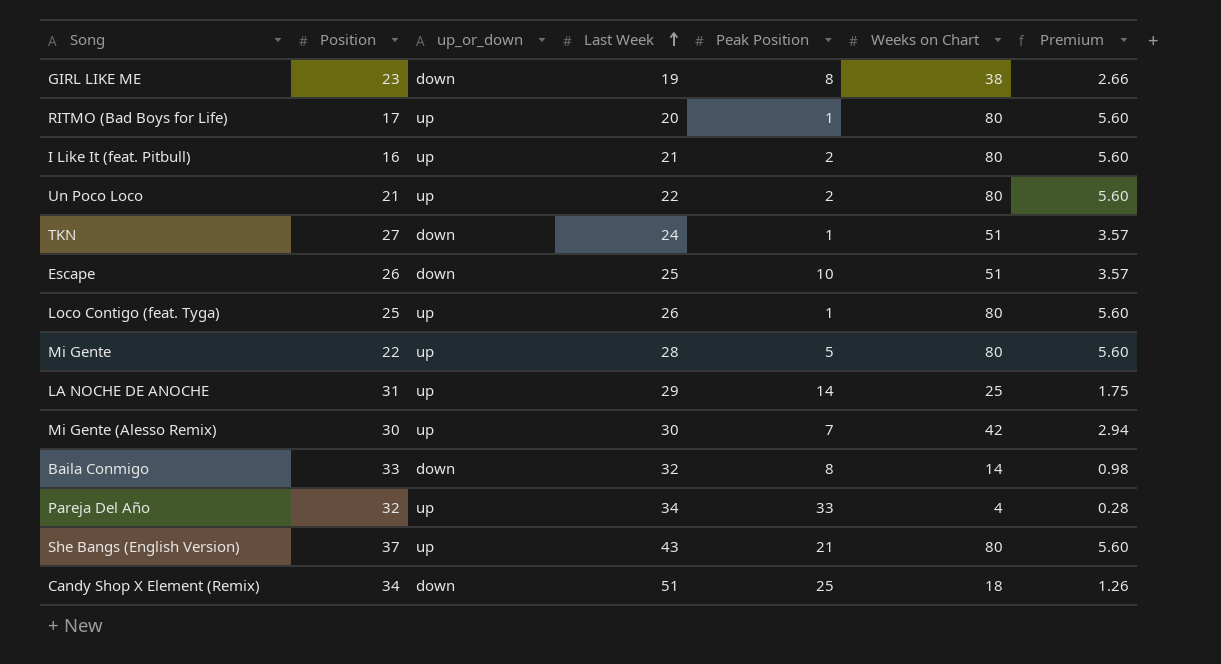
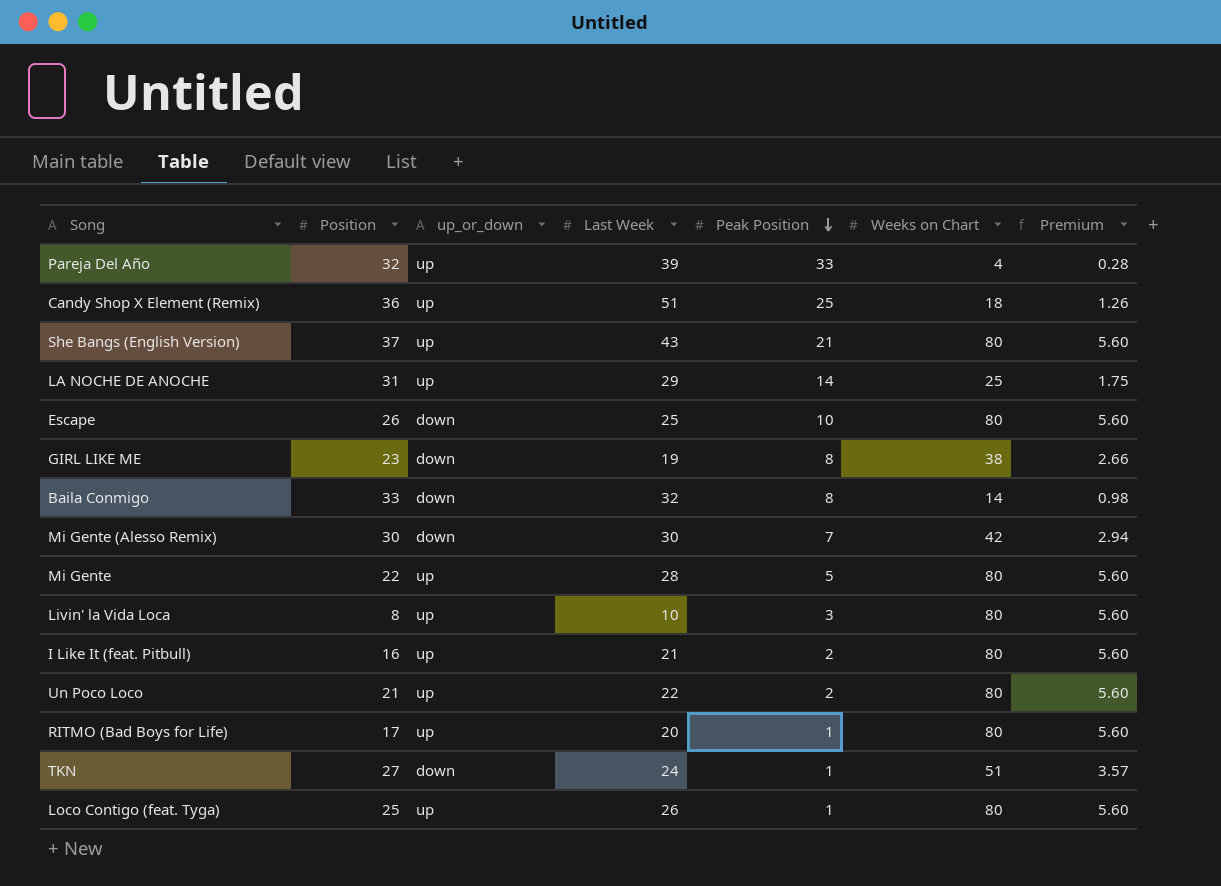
row order: Last Week ascending -> Peak Position descending
Pareja Del Año | Last Week: 34 -> 39
Candy Shop X Element (Remix) | Position: 34 -> 36
Candy Shop X Element (Remix) | up_or_down: down -> up
Escape | Weeks on Chart: 51 -> 80
Escape | Premium: 3.57 -> 5.60
Mi Gente (Alesso Remix) | up_or_down: up -> down
row Livin' la Vida Loca: none -> 8 | up | 10 | 3 | 80 | 5.60

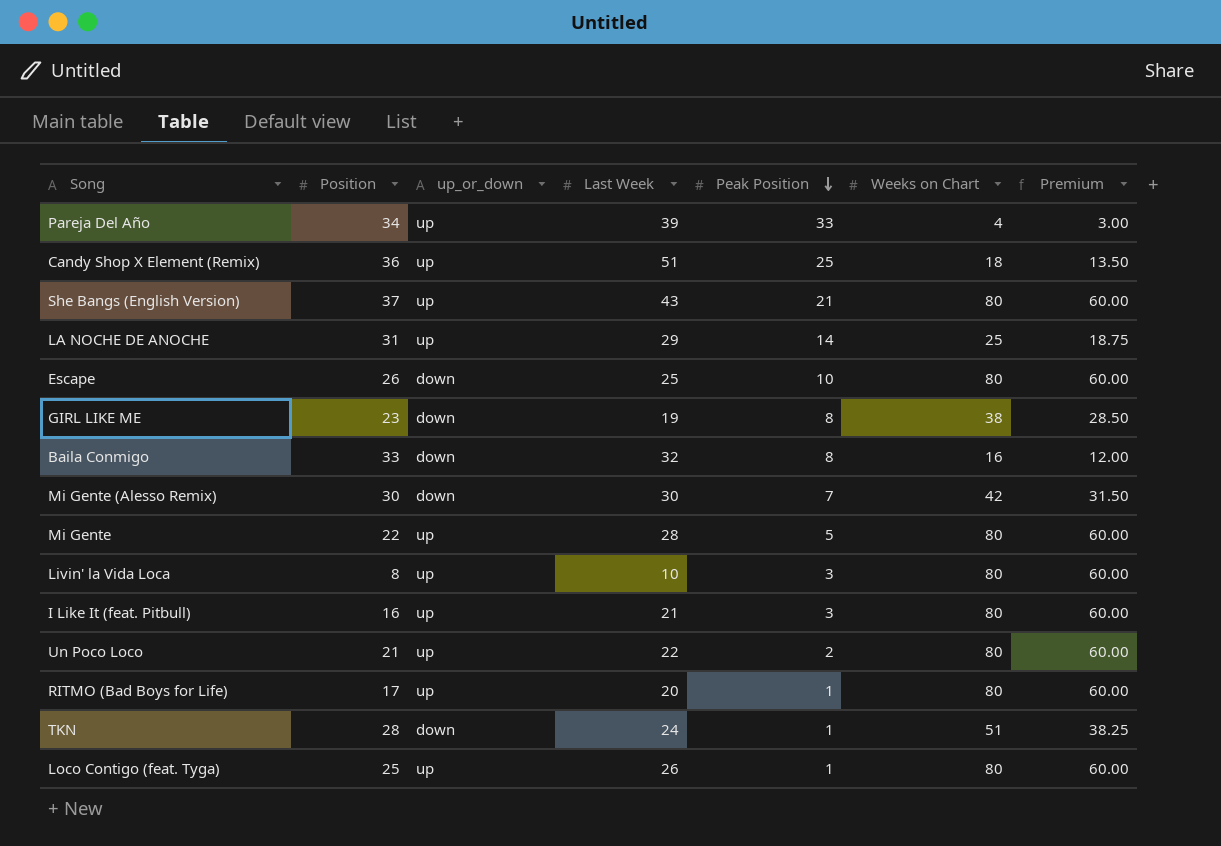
column Premium | formula: [Weeks on Chart] * 0.07 -> [Weeks on Chart] * 0.75
Pareja Del Año | Position: 32 -> 34
Baila Conmigo | Weeks on Chart: 14 -> 16
I Like It (feat. Pitbull) | Peak Position: 2 -> 3
TKN | Position: 27 -> 28

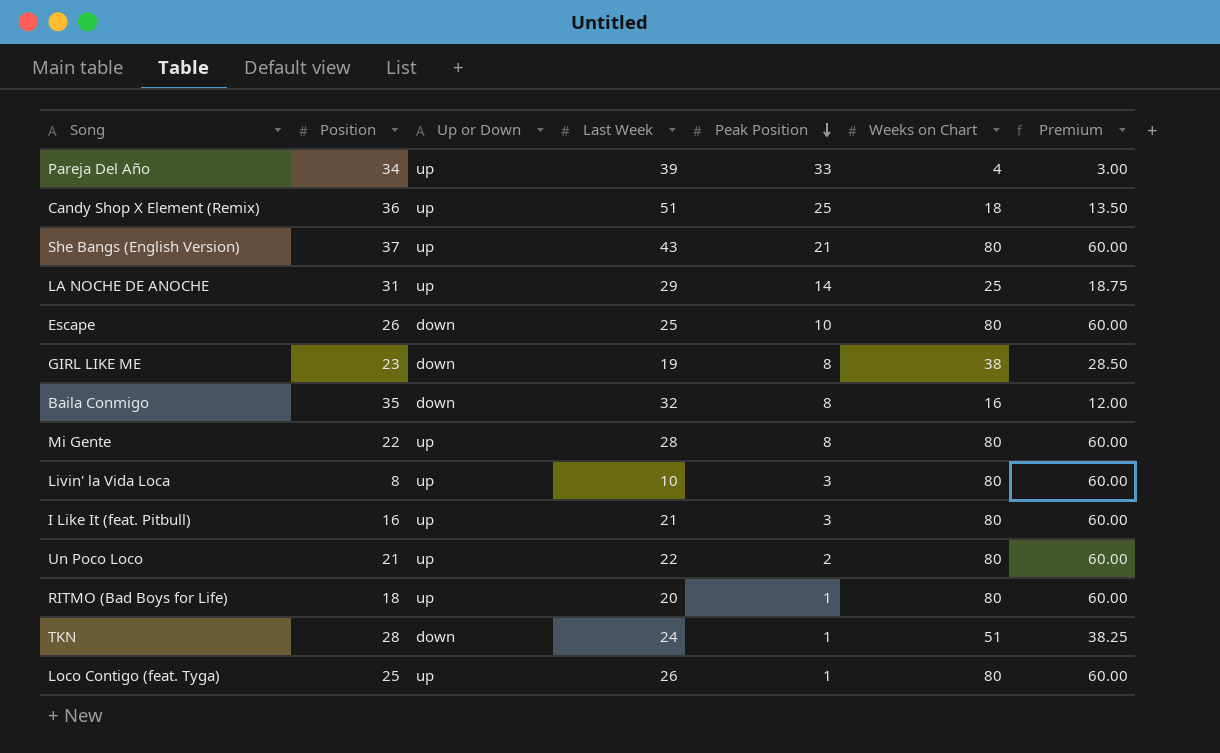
column name: up_or_down -> Up or Down
row Mi Gente (Alesso Remix): 30 | down | 30 | 7 | 42 | 31.50 -> none
Baila Conmigo | Position: 33 -> 35
Mi Gente | Peak Position: 5 -> 8
RITMO (Bad Boys for Life) | Position: 17 -> 18

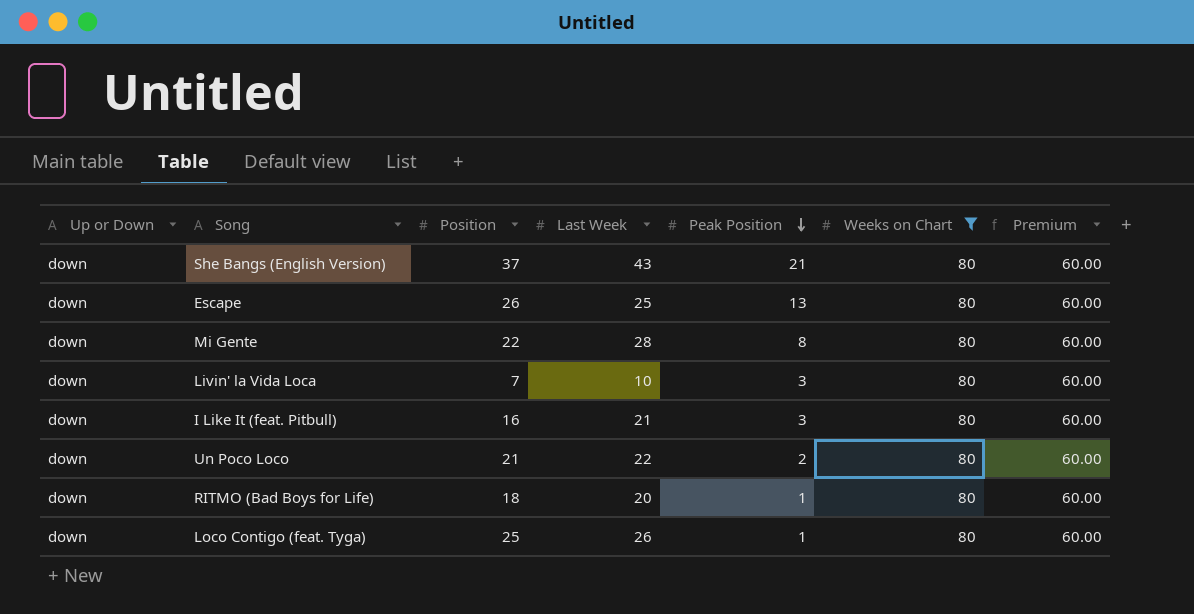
filter: none -> Weeks on Chart = 80
column Up or Down | position: 3 -> 1
She Bangs (English Version) | Up or Down: up -> down
Escape | Peak Position: 10 -> 13
Mi Gente | Up or Down: up -> down
Livin' la Vida Loca | Up or Down: up -> down
Livin' la Vida Loca | Position: 8 -> 7
I Like It (feat. Pitbull) | Up or Down: up -> down
Un Poco Loco | Up or Down: up -> down
RITMO (Bad Boys for Life) | Up or Down: up -> down
Loco Contigo (feat. Tyga) | Up or Down: up -> down

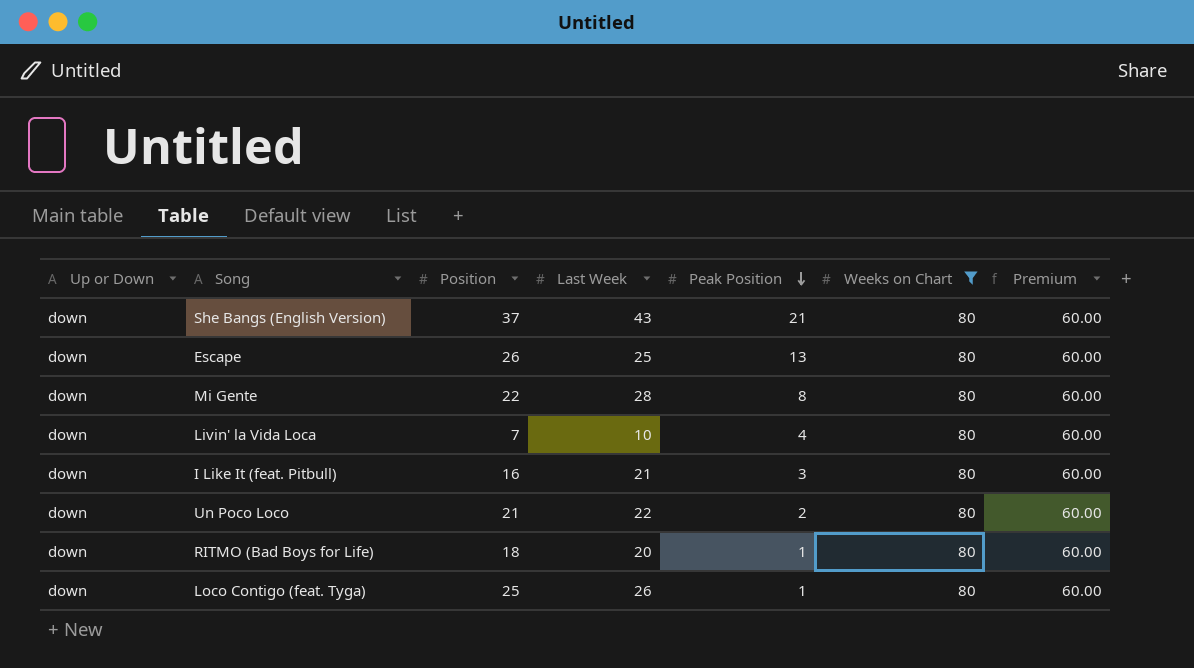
Livin' la Vida Loca | Peak Position: 3 -> 4

